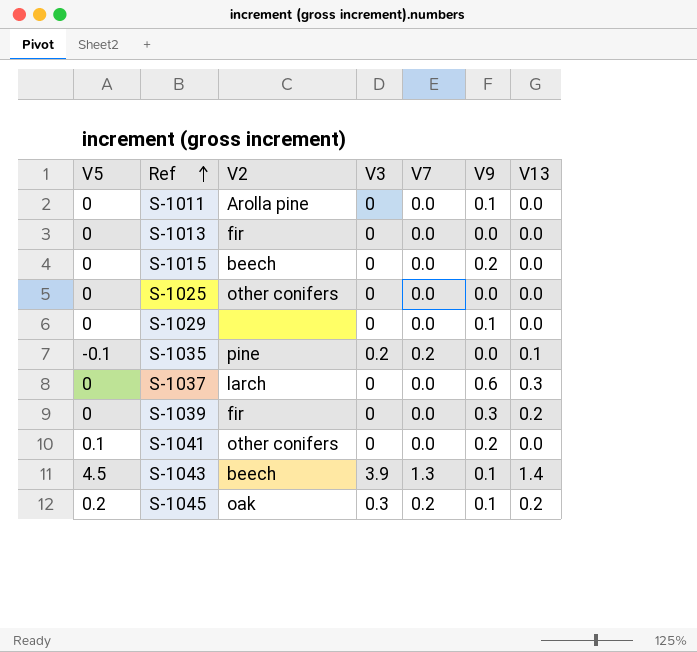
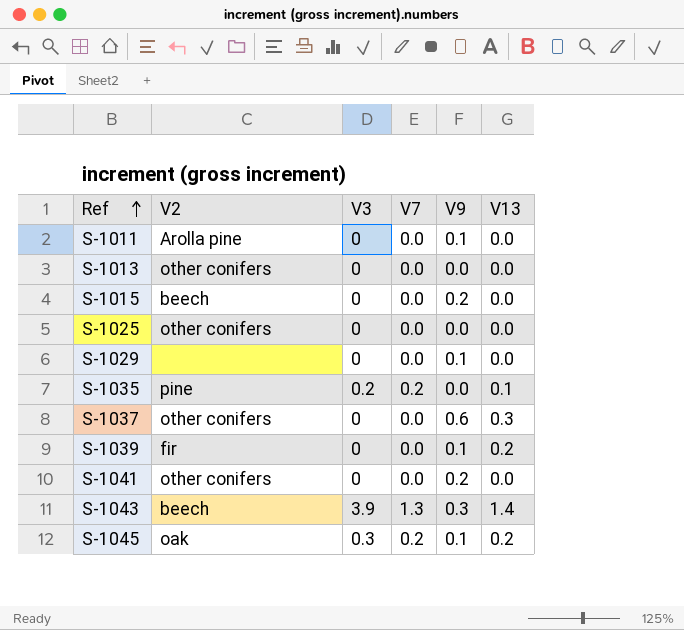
column V5 | position: 1 -> none
S-1013 | V2: fir -> other conifers
S-1037 | V2: larch -> other conifers
S-1039 | V9: 0.3 -> 0.1
S-1043 | V9: 0.1 -> 0.3

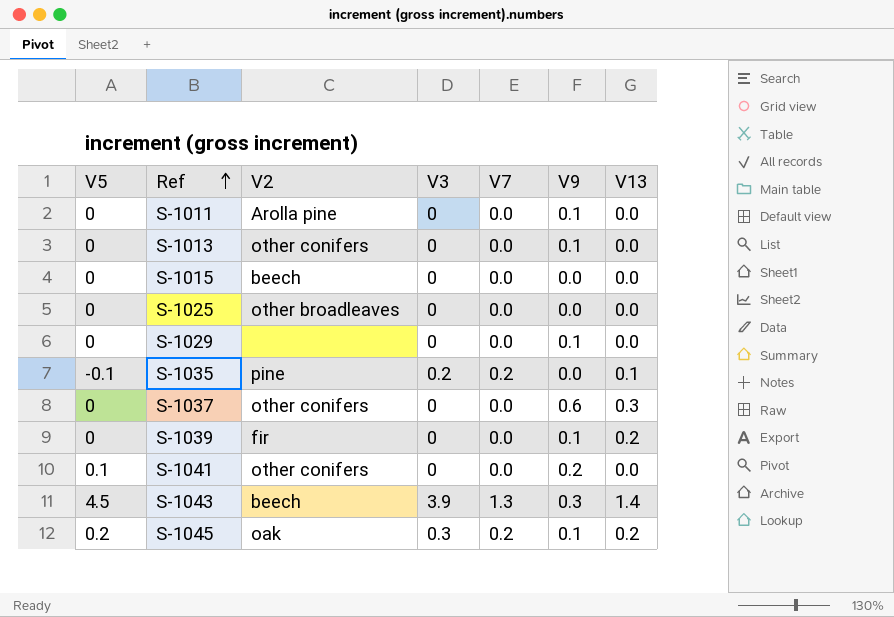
column V5 | position: none -> 1
S-1013 | V9: 0.0 -> 0.1
S-1015 | V9: 0.2 -> 0.0
S-1025 | V2: other conifers -> other broadleaves

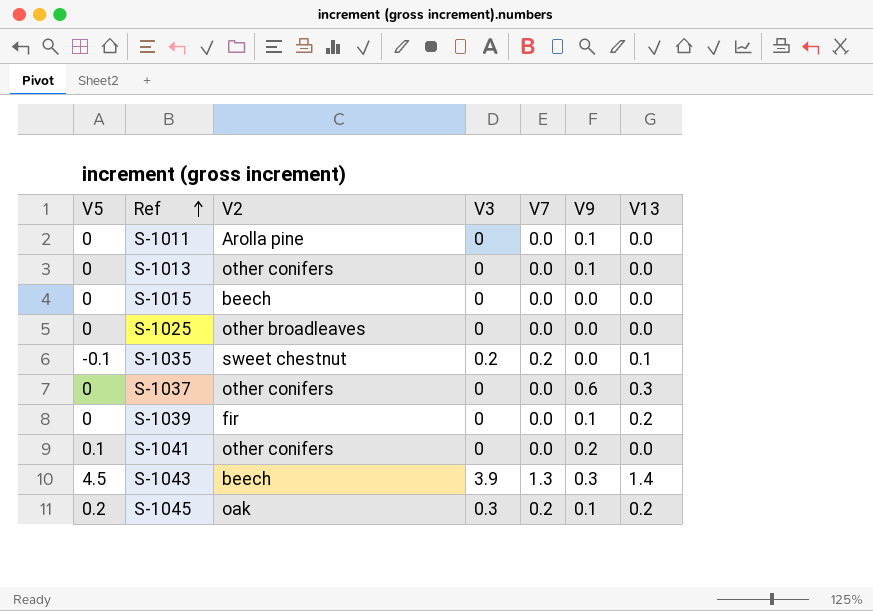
row S-1029: 0 | none | 0 | 0.0 | 0.1 | 0.0 -> none
S-1035 | V2: pine -> sweet chestnut

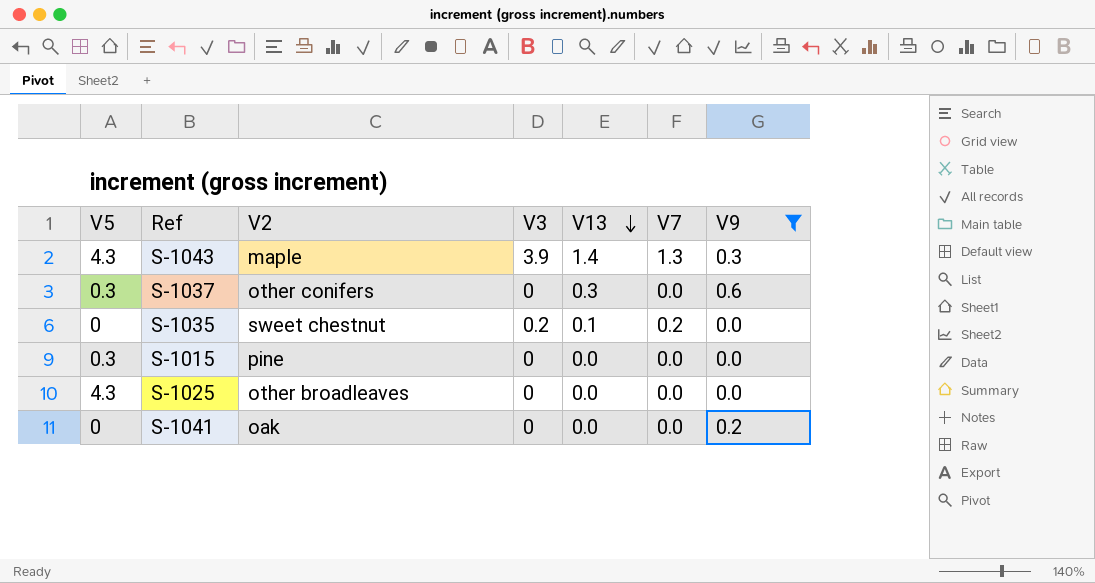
filter: none -> V9 != 0.1
row order: Ref ascending -> V13 descending
column V13 | position: 7 -> 5
S-1043 | V5: 4.5 -> 4.3
S-1043 | V2: beech -> maple
S-1037 | V5: 0 -> 0.3
S-1035 | V5: -0.1 -> 0
S-1015 | V5: 0 -> 0.3
S-1015 | V2: beech -> pine
S-1025 | V5: 0 -> 4.3
S-1041 | V5: 0.1 -> 0
S-1041 | V2: other conifers -> oak

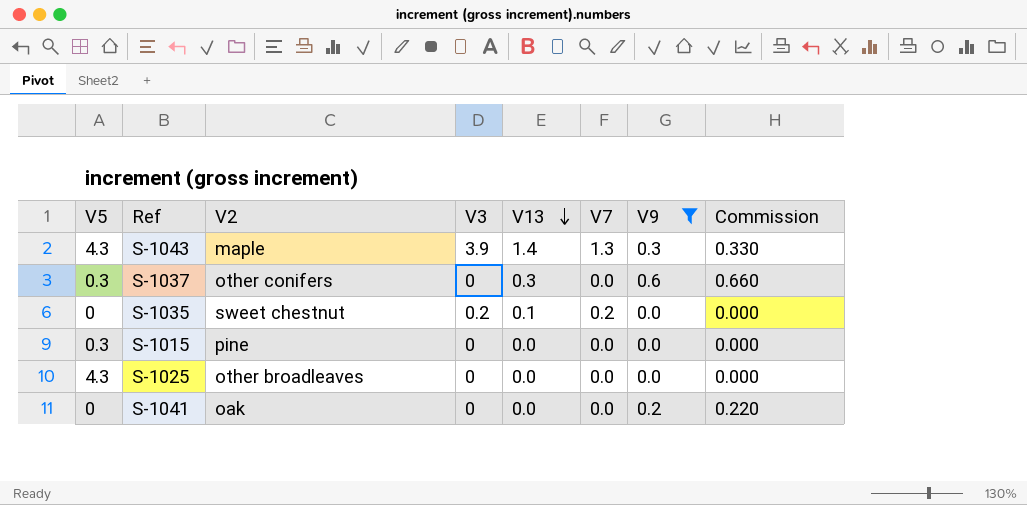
column Commission | formula: none -> [V9] * 1.1

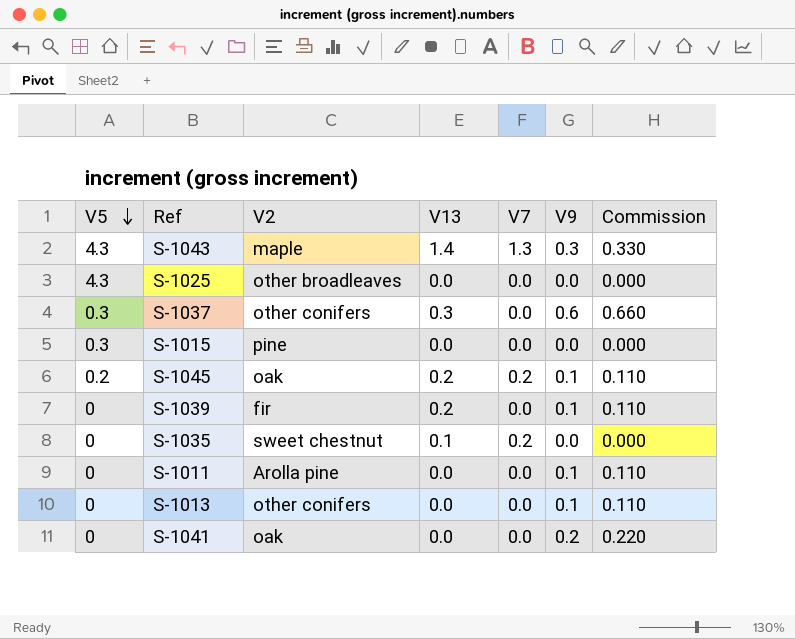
filter: V9 != 0.1 -> none
row order: V13 descending -> V5 descending
column V3 | position: 4 -> none

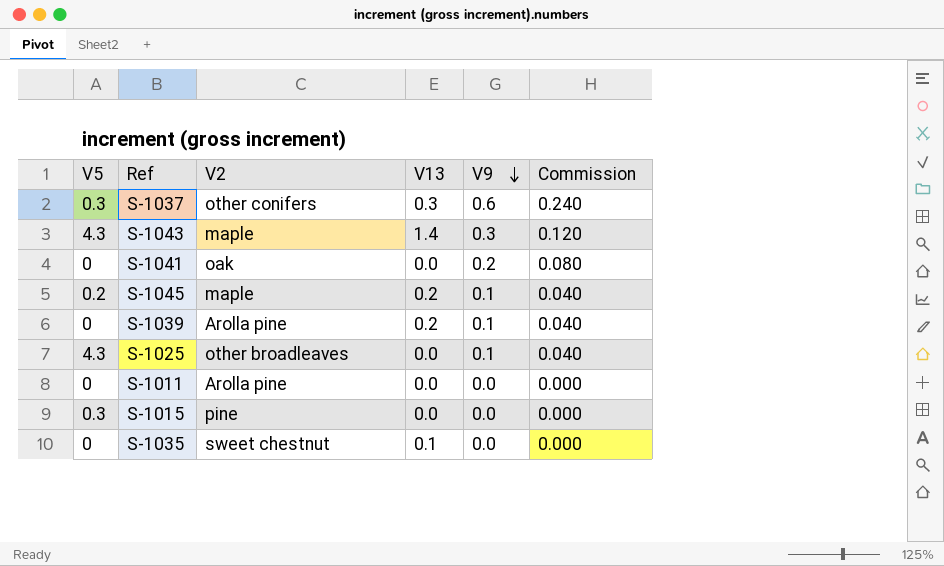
row order: V5 descending -> V9 descending
column V7 | position: 5 -> none
column Commission | formula: [V9] * 1.1 -> [V9] * 0.4
row S-1013: 0 | other conifers | 0.0 | 0.0 | 0.1 | 0.110 -> none
S-1045 | V2: oak -> maple
S-1039 | V2: fir -> Arolla pine
S-1025 | V9: 0.0 -> 0.1
S-1011 | V9: 0.1 -> 0.0

